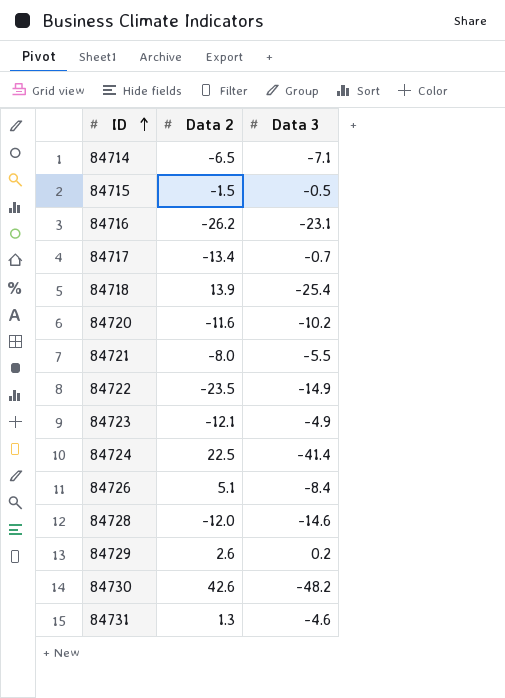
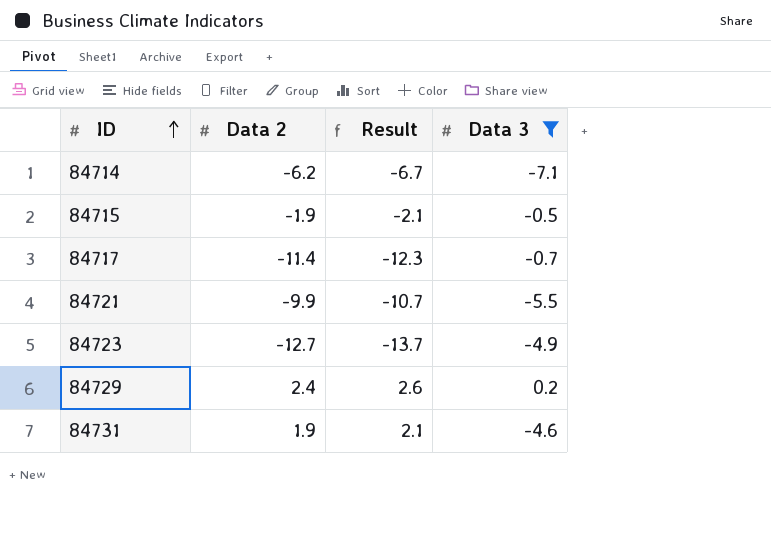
filter: none -> Data 3 >= -7.1
column Result | formula: none -> [Data 2] * 1.08
84714 | Data 2: -6.5 -> -6.2
84715 | Data 2: -1.5 -> -1.9
84717 | Data 2: -13.4 -> -11.4
84721 | Data 2: -8.0 -> -9.9
84723 | Data 2: -12.1 -> -12.7
84729 | Data 2: 2.6 -> 2.4
84731 | Data 2: 1.3 -> 1.9

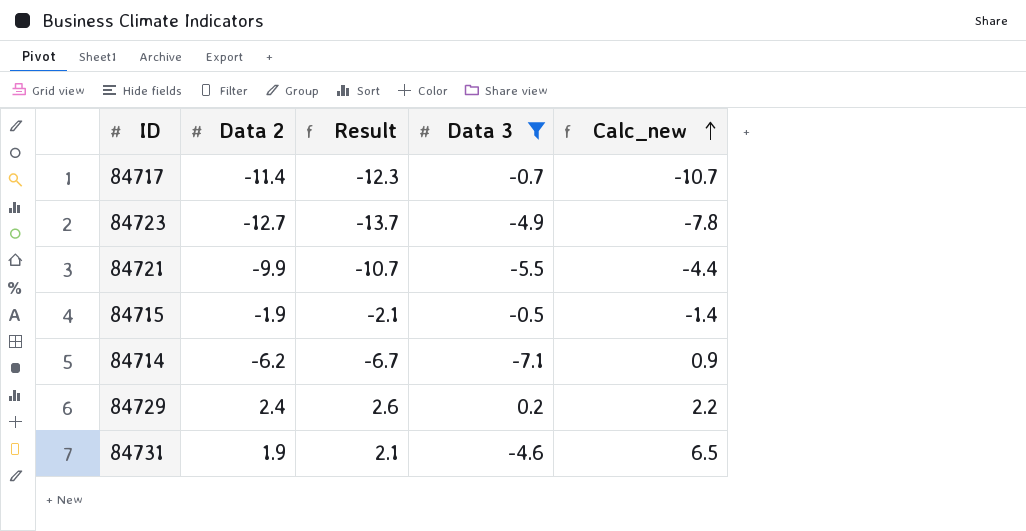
row order: ID ascending -> Calc_new ascending
column Calc_new | formula: none -> [Data 2] - [Data 3]

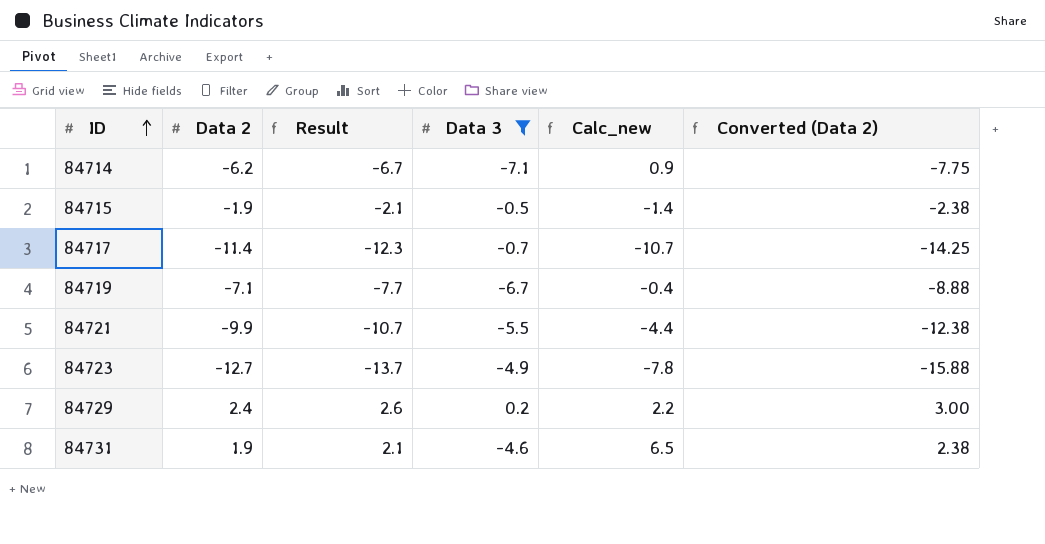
row order: Calc_new ascending -> ID ascending
column Converted (Data 2) | formula: none -> [Data 2] * 1.25
row 84719: none -> -7.1 | -7.7 | -6.7 | -0.4 | -8.88

